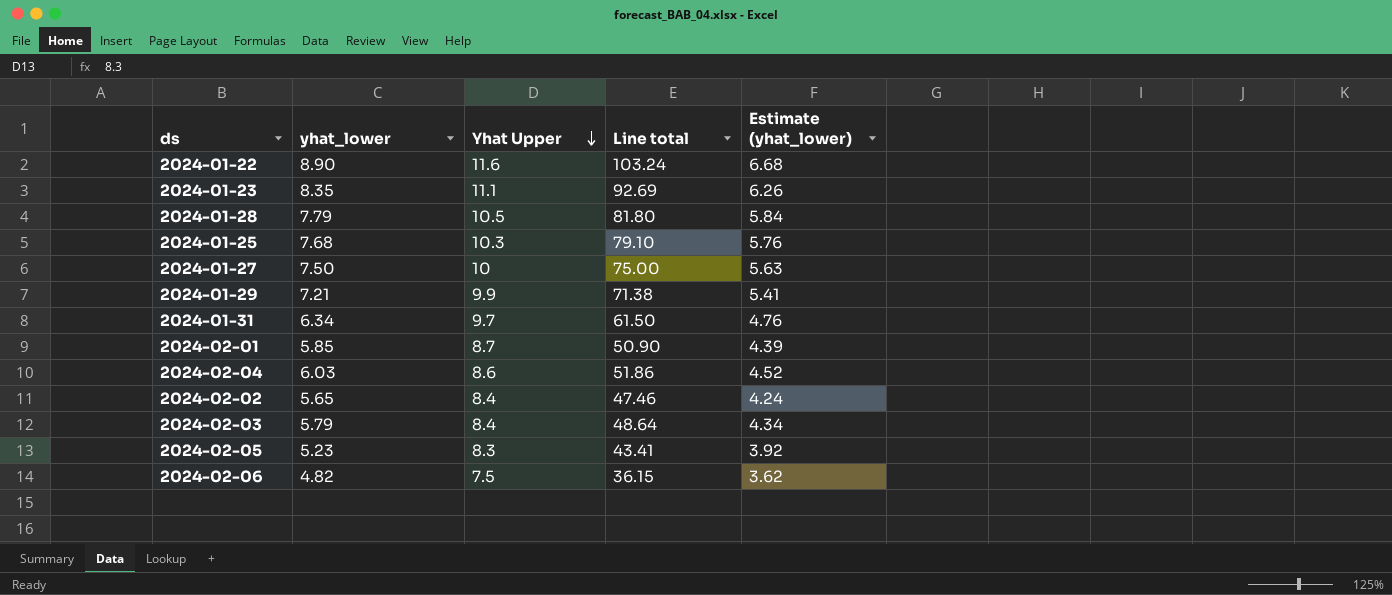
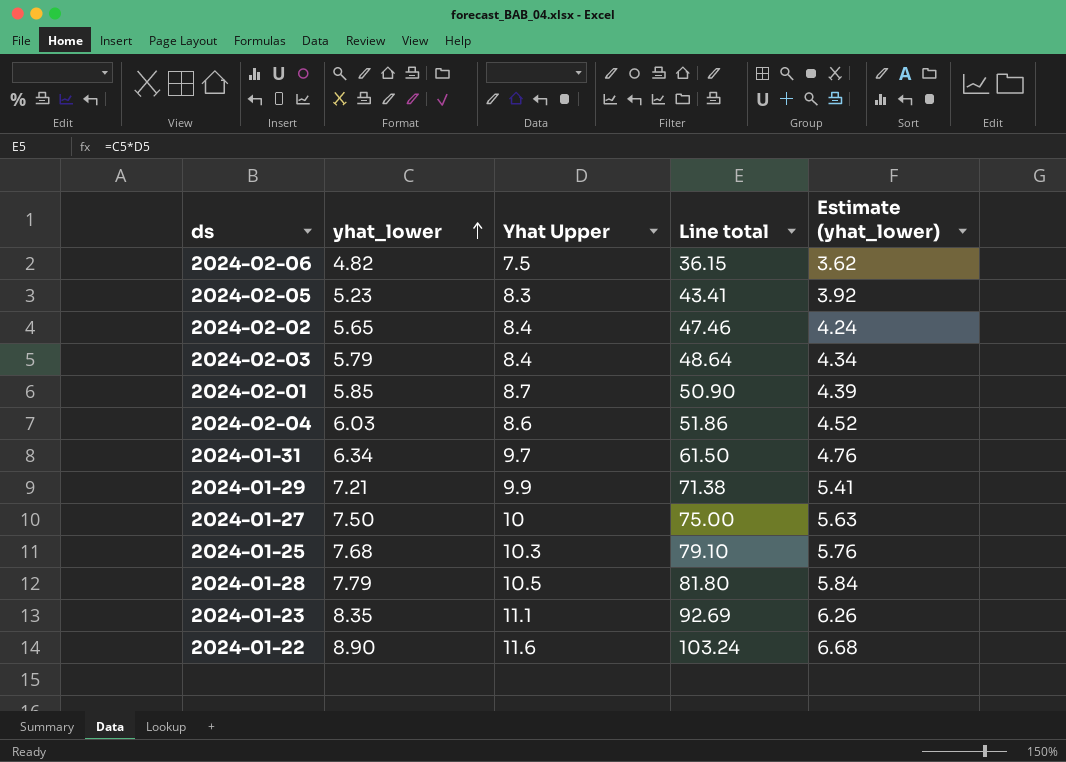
row order: Yhat Upper descending -> yhat_lower ascending

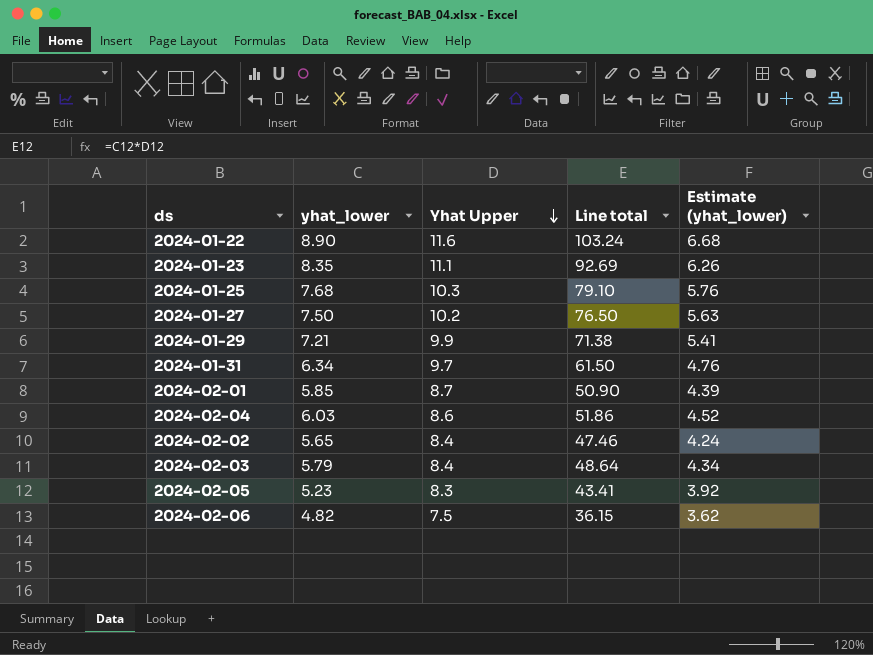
row order: yhat_lower ascending -> Yhat Upper descending
row 2024-01-28: 7.79 | 10.5 | 81.80 | 5.84 -> none
2024-01-27 | Yhat Upper: 10 -> 10.2
2024-01-27 | Line total: 75.00 -> 76.50

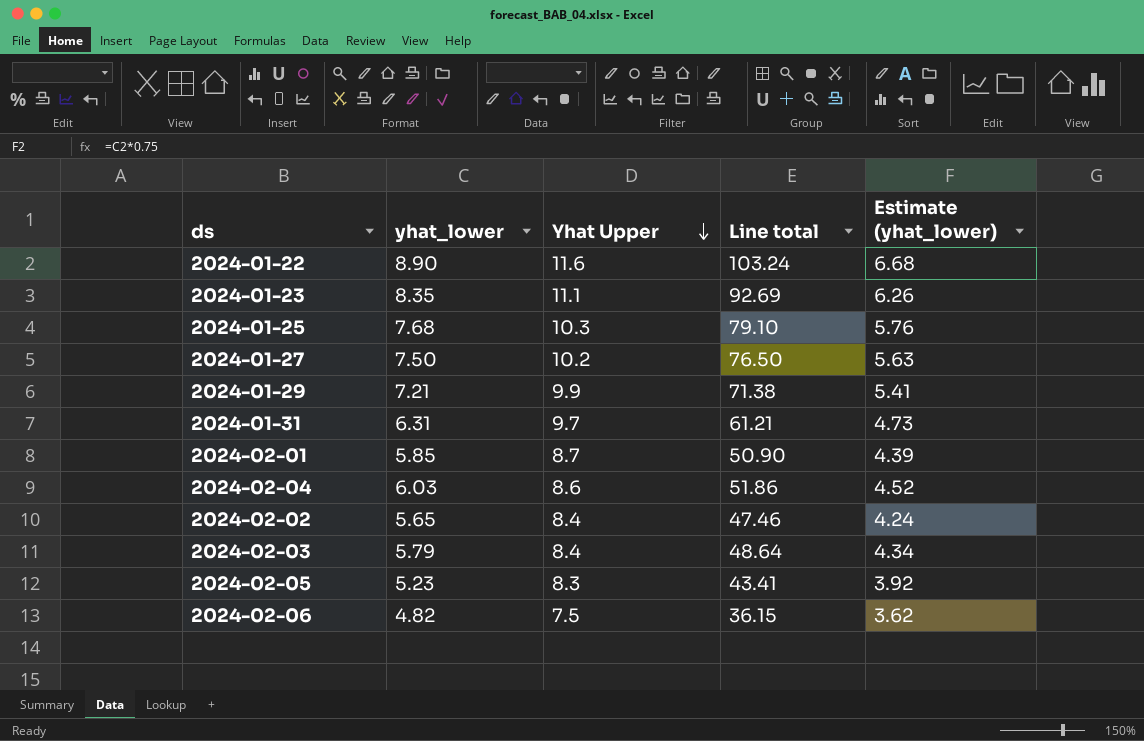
2024-01-31 | yhat_lower: 6.34 -> 6.31
2024-01-31 | Line total: 61.50 -> 61.21
2024-01-31 | Estimate (yhat_lower): 4.76 -> 4.73

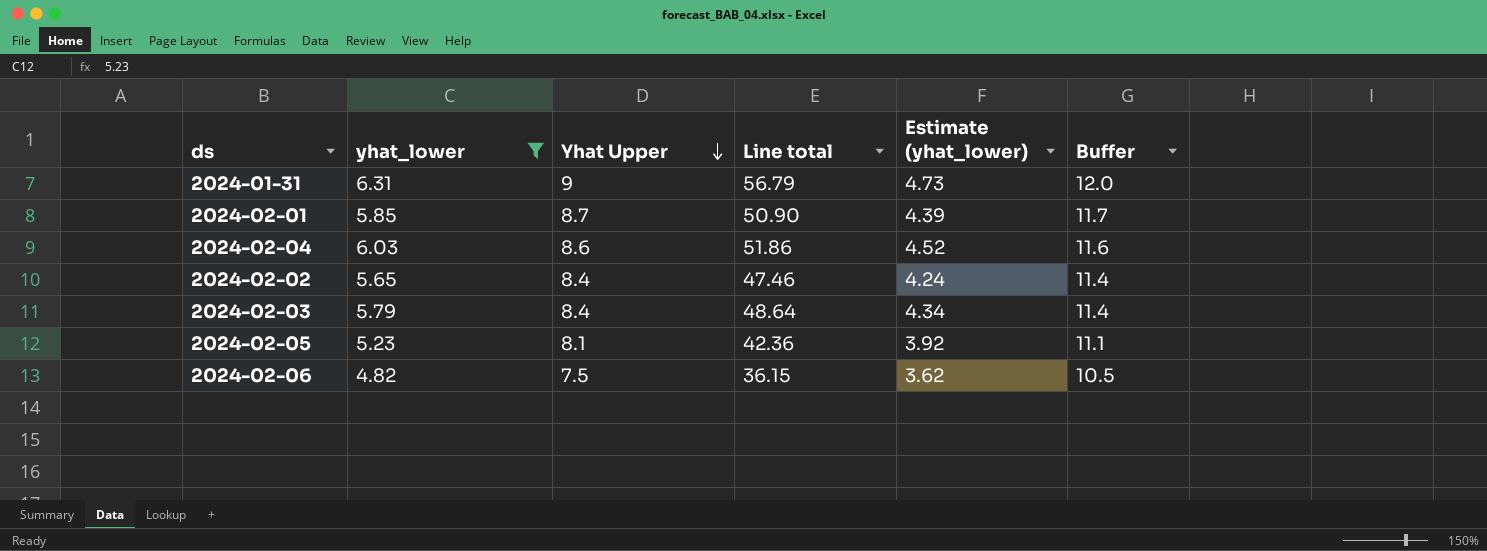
filter: none -> yhat_lower <= 6.31
column Buffer | formula: none -> [Yhat Upper] + 3
2024-01-31 | Yhat Upper: 9.7 -> 9
2024-01-31 | Line total: 61.21 -> 56.79
2024-02-05 | Yhat Upper: 8.3 -> 8.1
2024-02-05 | Line total: 43.41 -> 42.36

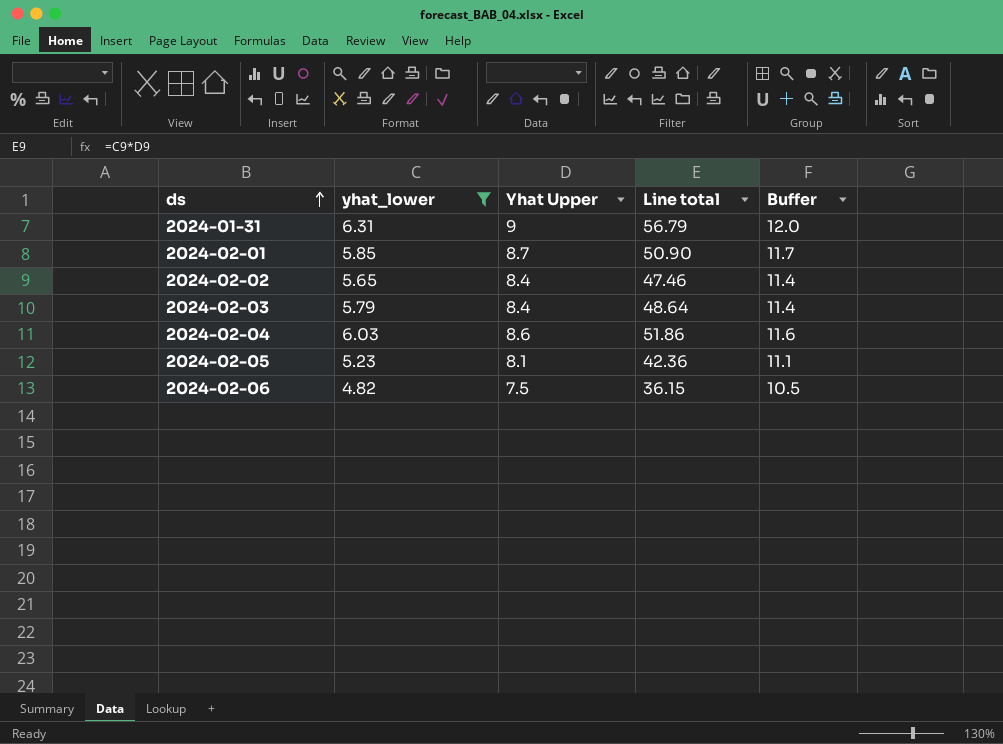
row order: Yhat Upper descending -> ds ascending
column Estimate (yhat_lower) | formula: [yhat_lower] * 0.75 -> none

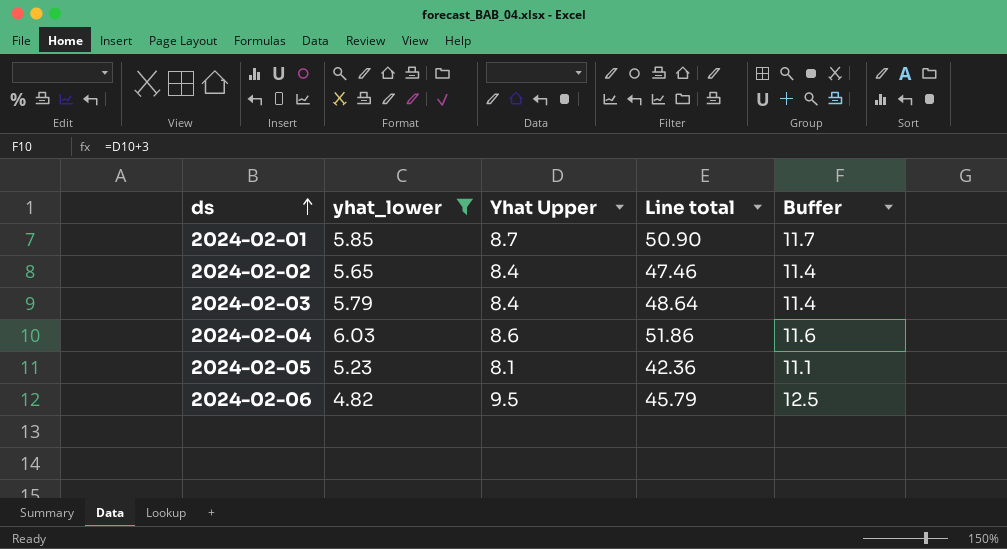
row 2024-01-31: 6.31 | 9 | 56.79 | 12.0 -> none
2024-02-06 | Yhat Upper: 7.5 -> 9.5
2024-02-06 | Line total: 36.15 -> 45.79
2024-02-06 | Buffer: 10.5 -> 12.5

